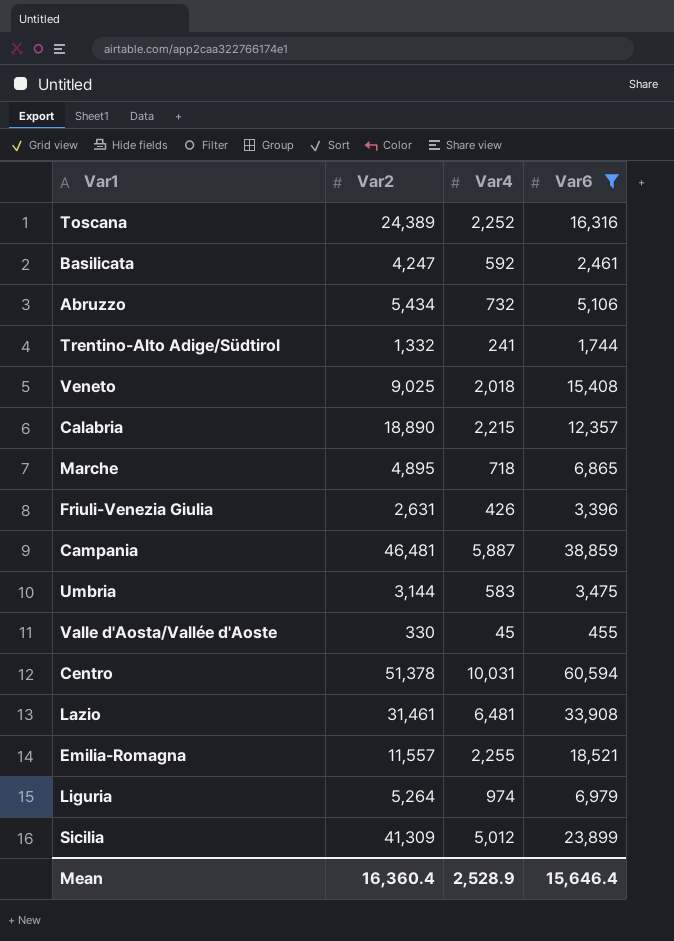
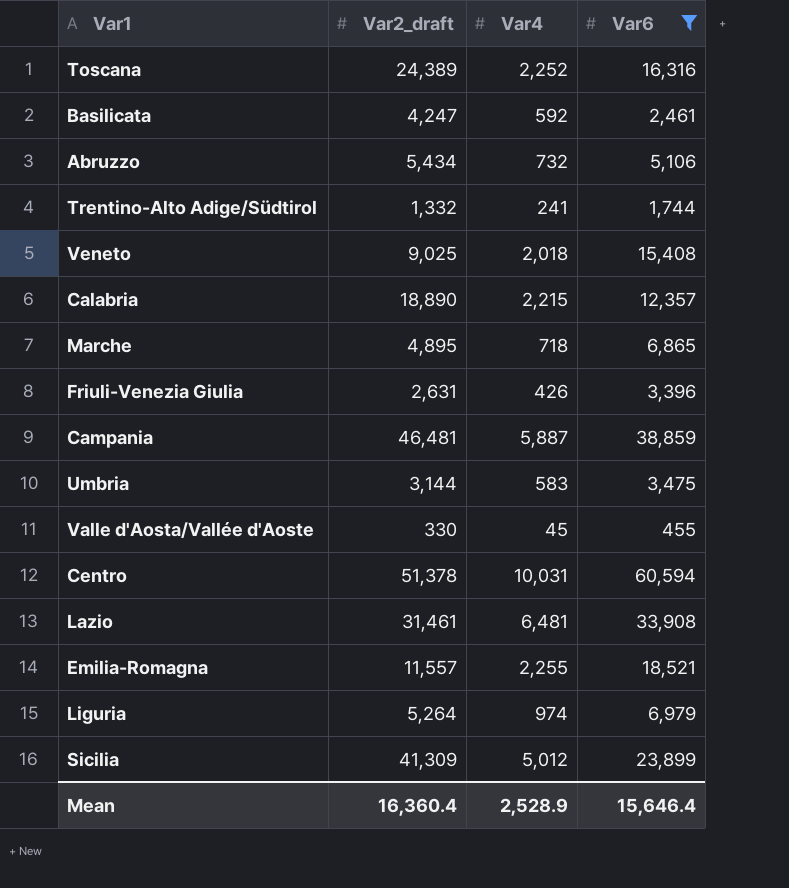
column name: Var2 -> Var2_draft

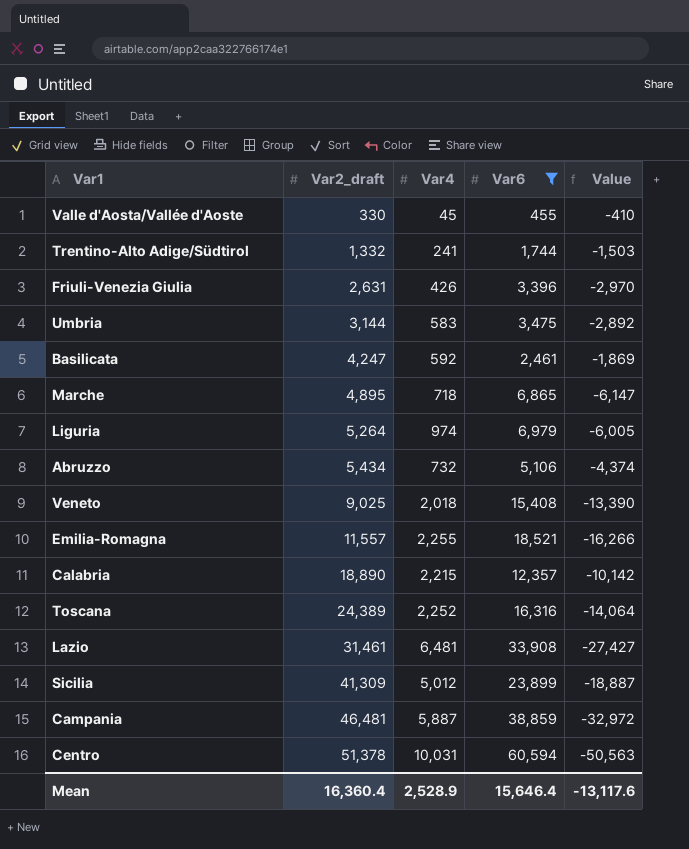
row order: none -> Var2_draft ascending
column Value | formula: none -> [Var4] - [Var6]

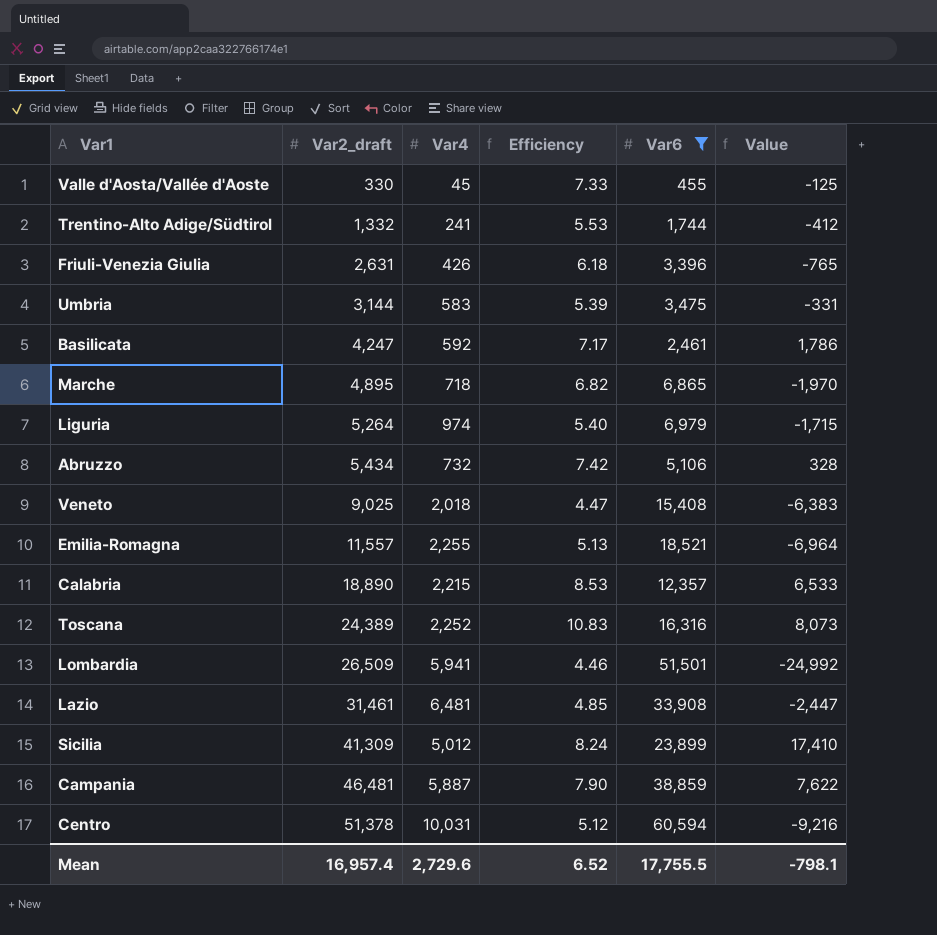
column Efficiency | formula: none -> [Var2_draft] / [Var4]
column Value | formula: [Var4] - [Var6] -> [Var2_draft] - [Var6]
row Lombardia: none -> 26,509 | 5,941 | 4.46 | 51,501 | -24,992
Mean | Var2_draft: 16,360.4 -> 16,957.4
Mean | Var4: 2,528.9 -> 2,729.6
Mean | Var6: 15,646.4 -> 17,755.5
Mean | Value: -13,117.6 -> -798.1

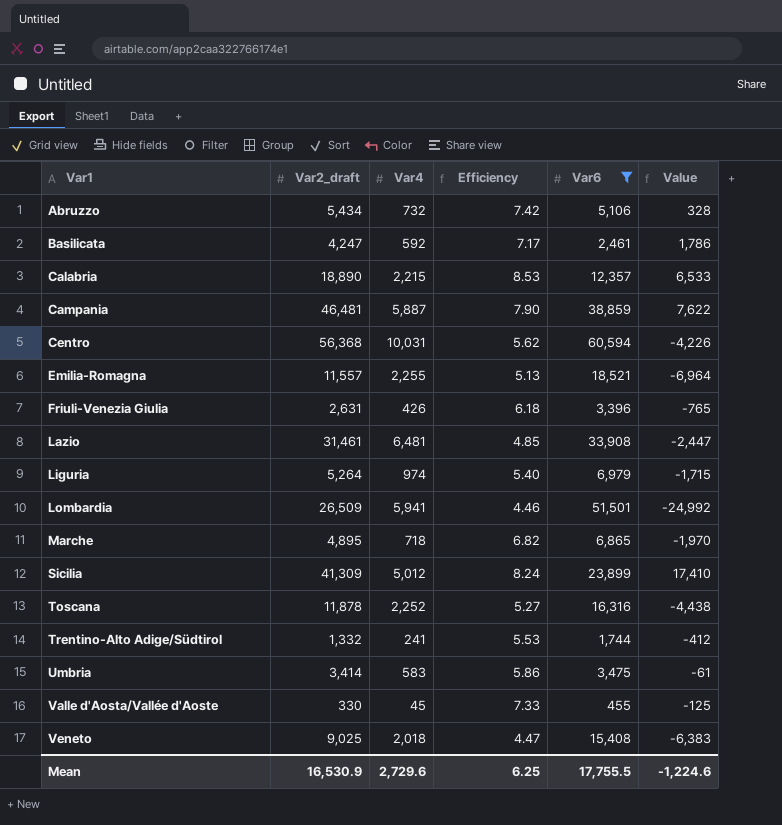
row order: Var2_draft ascending -> Var1 ascending
Centro | Var2_draft: 51,378 -> 56,368
Centro | Efficiency: 5.12 -> 5.62
Centro | Value: -9,216 -> -4,226
Toscana | Var2_draft: 24,389 -> 11,878
Toscana | Efficiency: 10.83 -> 5.27
Toscana | Value: 8,073 -> -4,438
Umbria | Var2_draft: 3,144 -> 3,414
Umbria | Efficiency: 5.39 -> 5.86
Umbria | Value: -331 -> -61
Mean | Var2_draft: 16,957.4 -> 16,530.9
Mean | Efficiency: 6.52 -> 6.25
Mean | Value: -798.1 -> -1,224.6

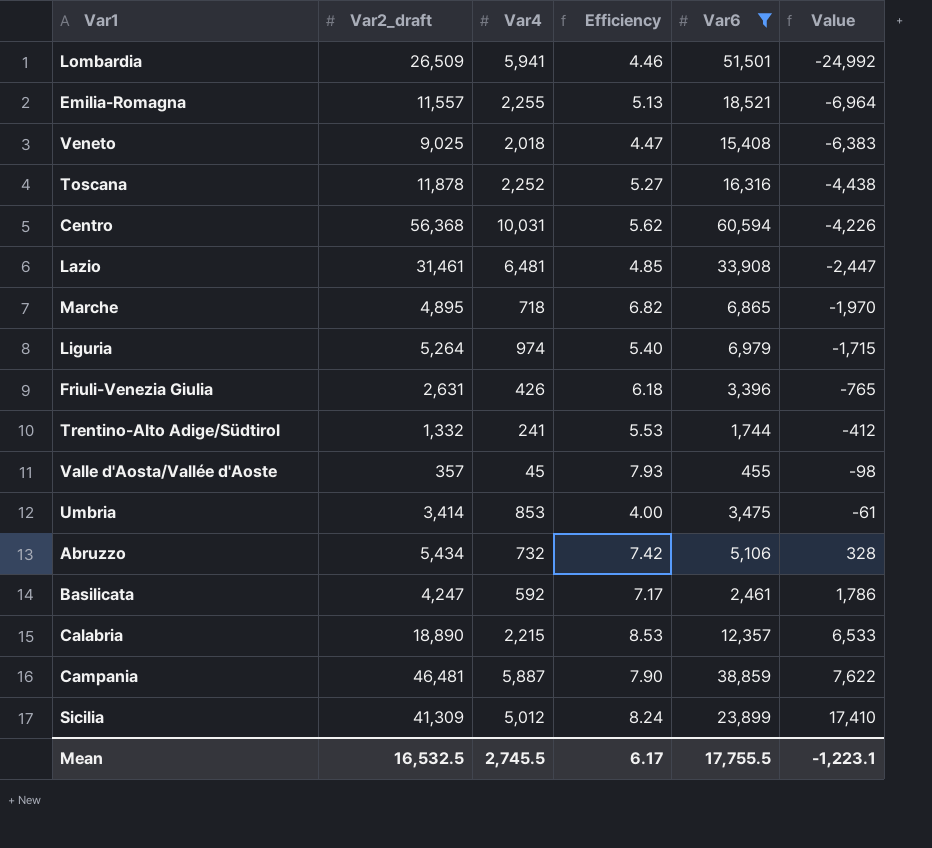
row order: Var1 ascending -> Value ascending
Valle d'Aosta/Vallée d'Aoste | Var2_draft: 330 -> 357
Valle d'Aosta/Vallée d'Aoste | Efficiency: 7.33 -> 7.93
Valle d'Aosta/Vallée d'Aoste | Value: -125 -> -98
Umbria | Var4: 583 -> 853
Umbria | Efficiency: 5.86 -> 4.00
Mean | Var2_draft: 16,530.9 -> 16,532.5
Mean | Var4: 2,729.6 -> 2,745.5
Mean | Efficiency: 6.25 -> 6.17
Mean | Value: -1,224.6 -> -1,223.1

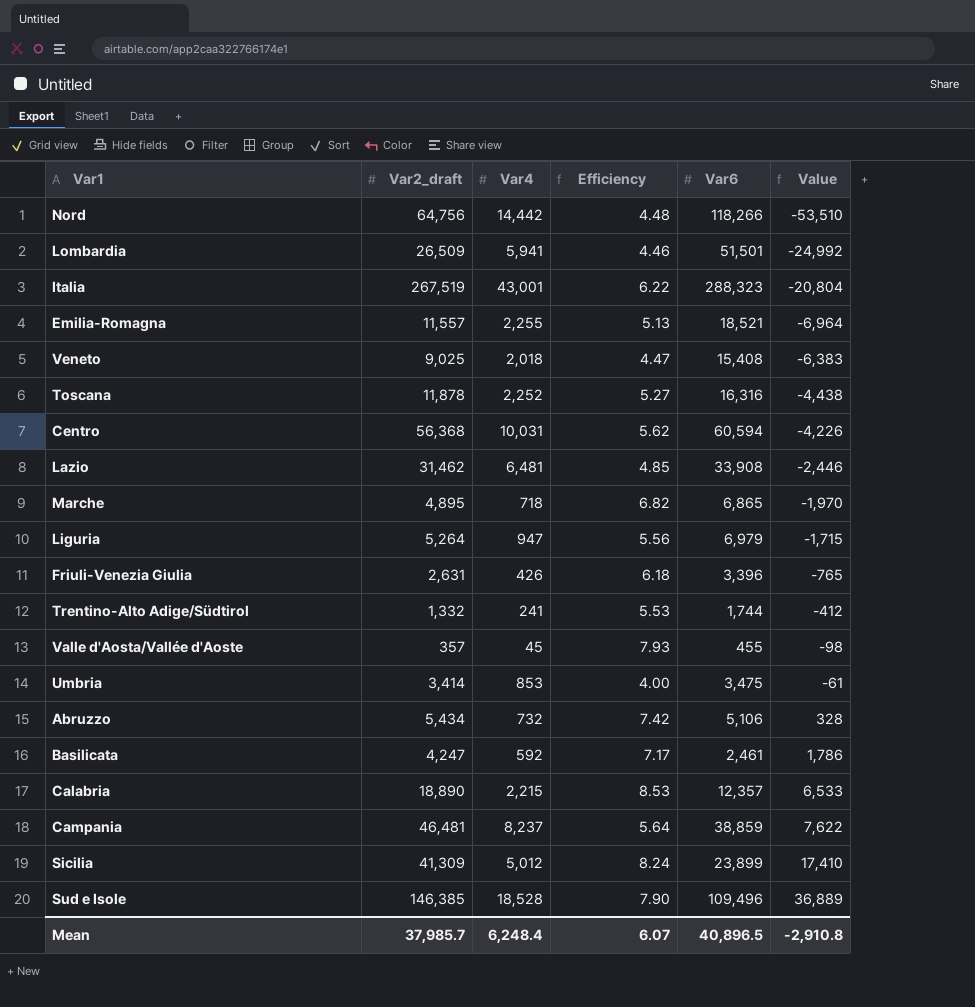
filter: Var6 <= 60,594 -> none
Lazio | Var2_draft: 31,461 -> 31,462
Lazio | Value: -2,447 -> -2,446
Liguria | Var4: 974 -> 947
Liguria | Efficiency: 5.40 -> 5.56
Campania | Var4: 5,887 -> 8,237
Campania | Efficiency: 7.90 -> 5.64
Mean | Var2_draft: 16,532.5 -> 37,985.7
Mean | Var4: 2,745.5 -> 6,248.4
Mean | Efficiency: 6.17 -> 6.07
Mean | Var6: 17,755.5 -> 40,896.5
Mean | Value: -1,223.1 -> -2,910.8

